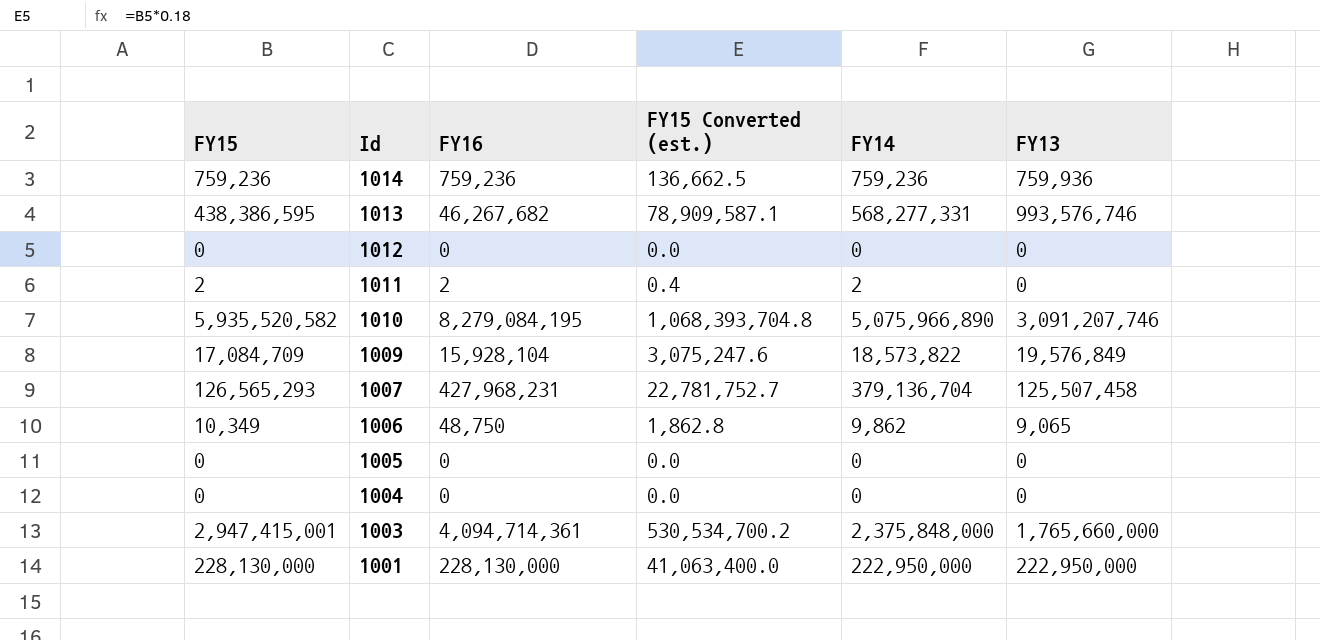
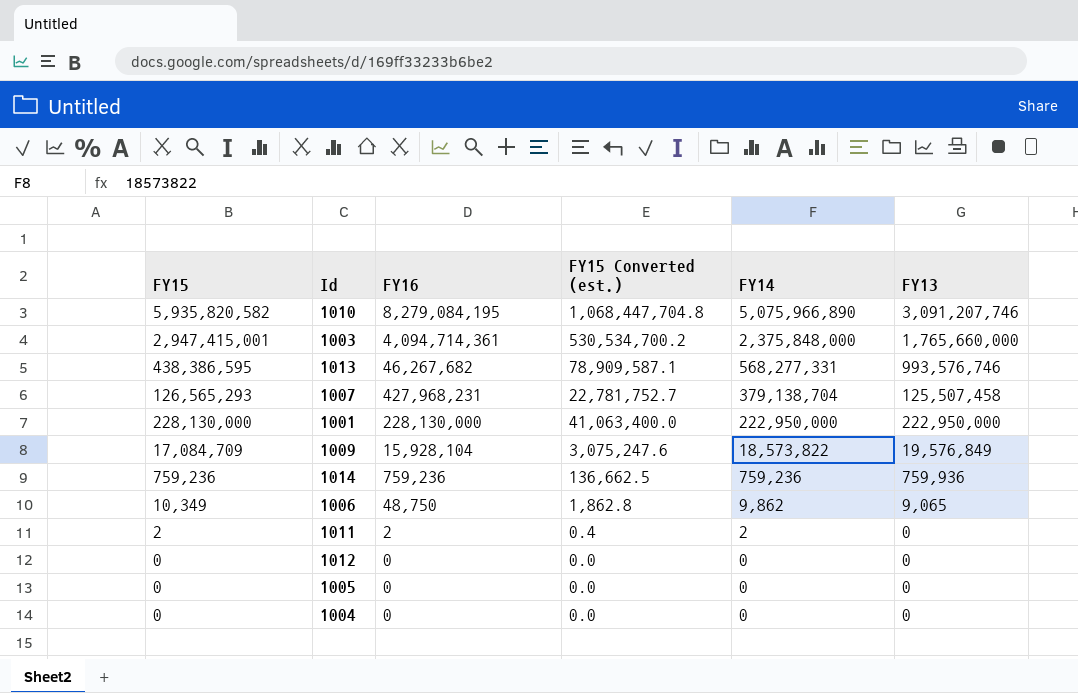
row order: Id descending -> FY14 descending
1010 | FY15: 5,935,520,582 -> 5,935,820,582
1010 | FY15 Converted (est.): 1,068,393,704.8 -> 1,068,447,704.8
1007 | FY14: 379,136,704 -> 379,138,704

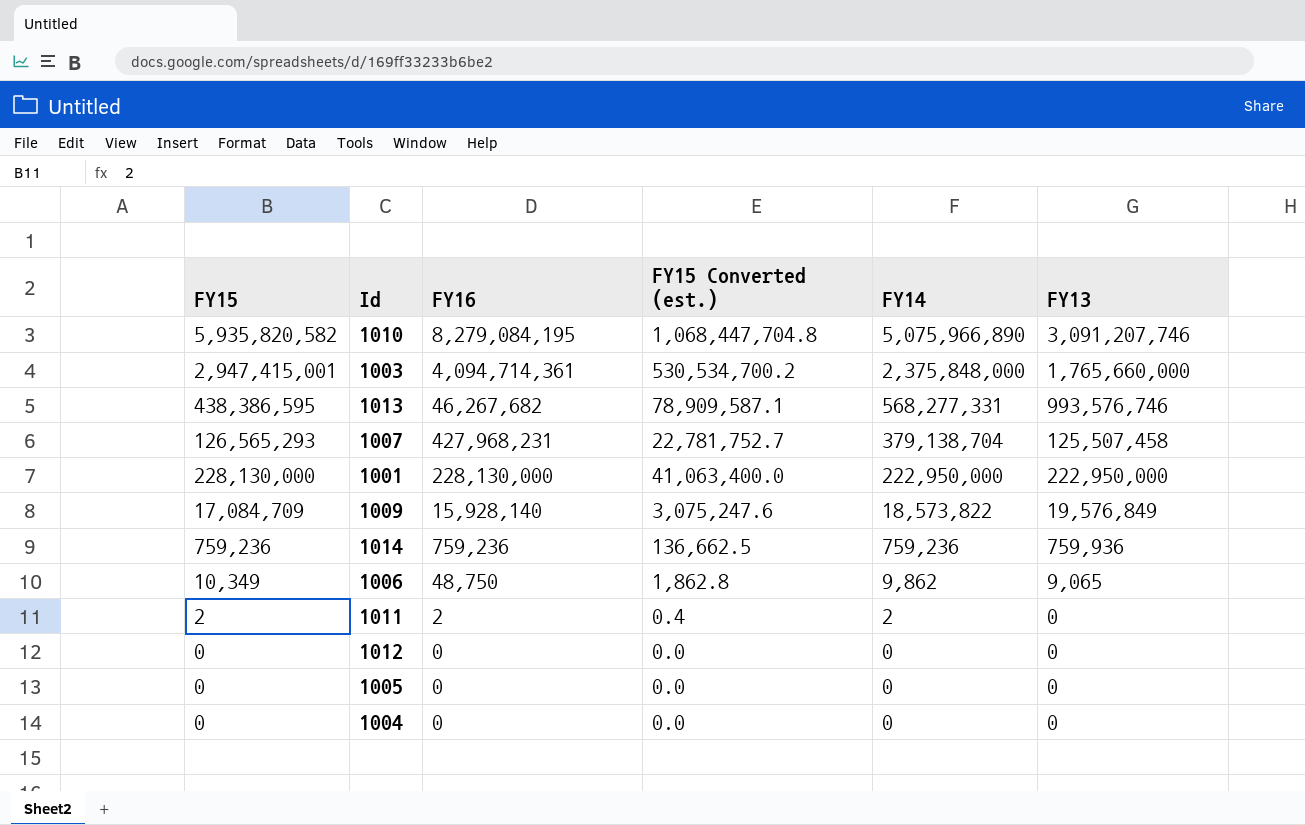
1009 | FY16: 15,928,104 -> 15,928,140

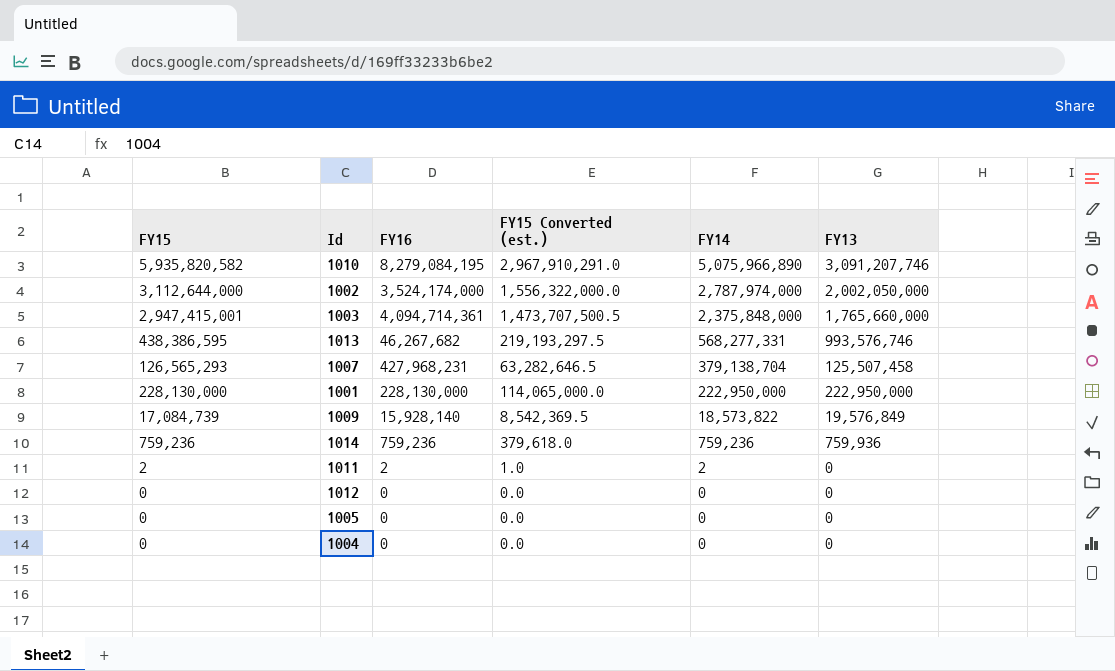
column FY15 Converted (est.) | formula: [FY15] * 0.18 -> [FY15] * 0.5
row 1006: 10,349 | 48,750 | 1,862.8 | 9,862 | 9,065 -> none
row 1002: none -> 3,112,644,000 | 3,524,174,000 | 1,556,322,000.0 | 2,787,974,000 | 2,002,050,000
1009 | FY15: 17,084,709 -> 17,084,739

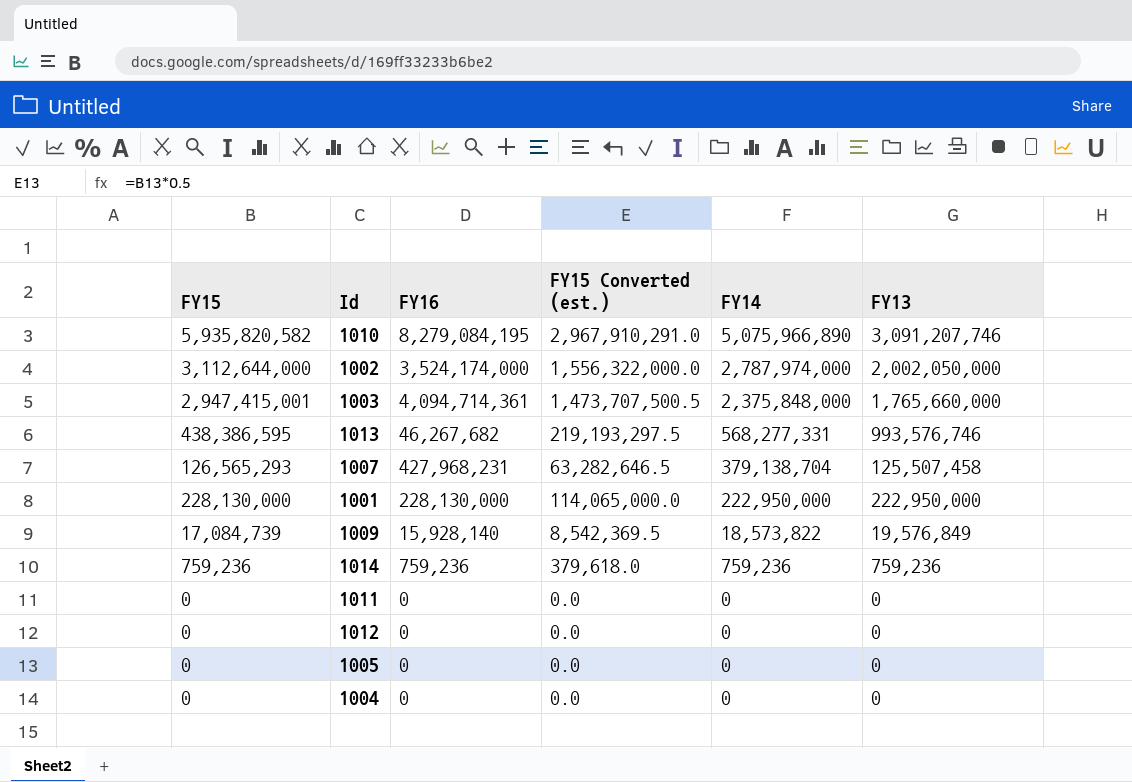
1014 | FY13: 759,936 -> 759,236
1011 | FY15: 2 -> 0
1011 | FY16: 2 -> 0
1011 | FY15 Converted (est.): 1.0 -> 0.0
1011 | FY14: 2 -> 0

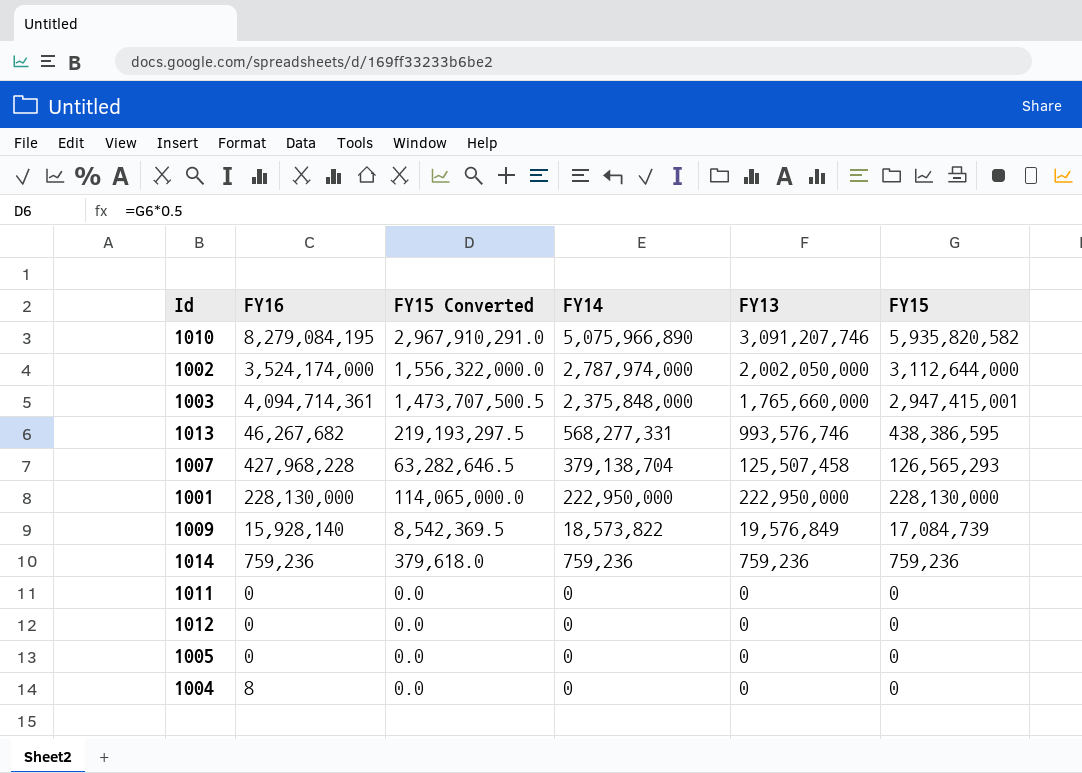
column name: FY15 Converted (est.) -> FY15 Converted
column FY15 | position: 1 -> 6
1007 | FY16: 427,968,231 -> 427,968,228
1004 | FY16: 0 -> 8

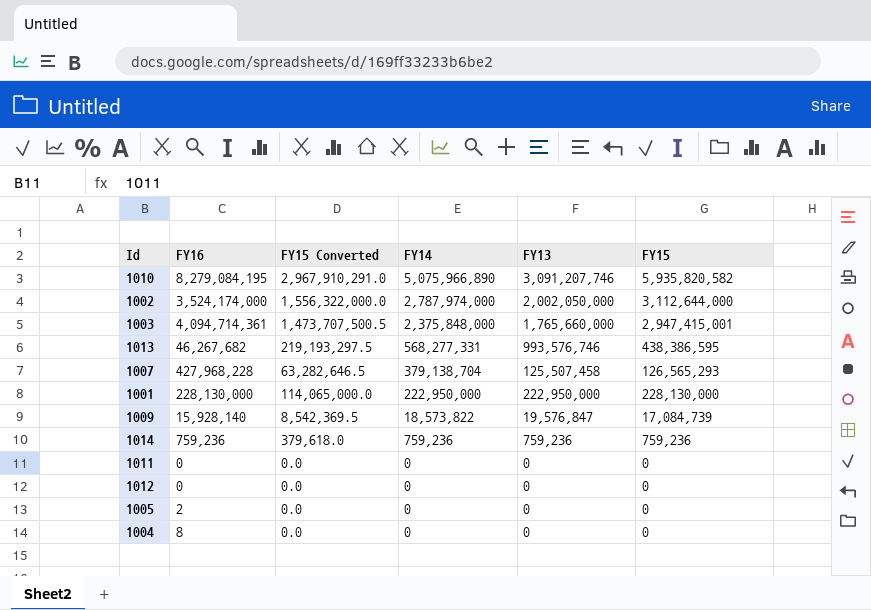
1009 | FY13: 19,576,849 -> 19,576,847
1005 | FY16: 0 -> 2

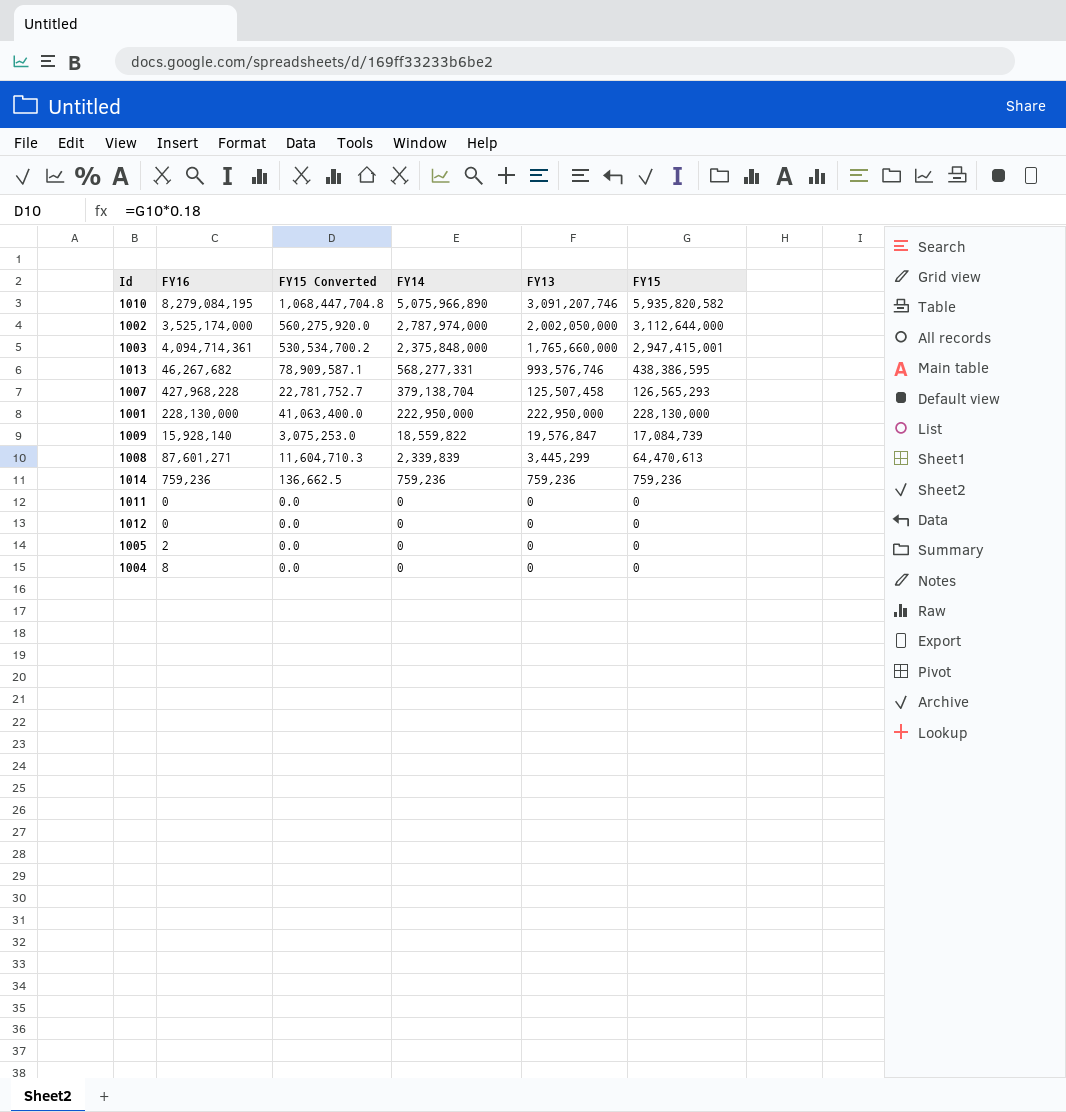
column FY15 Converted | formula: [FY15] * 0.5 -> [FY15] * 0.18
1002 | FY16: 3,524,174,000 -> 3,525,174,000
1009 | FY14: 18,573,822 -> 18,559,822
row 1008: none -> 87,601,271 | 11,604,710.3 | 2,339,839 | 3,445,299 | 64,470,613

